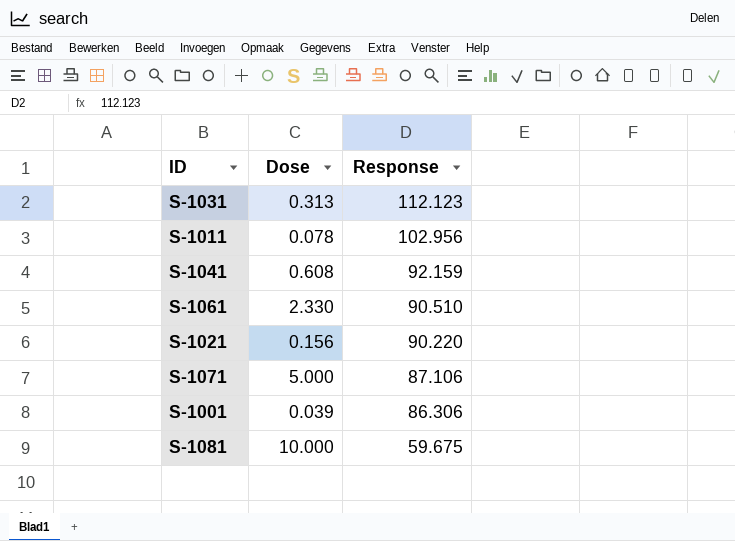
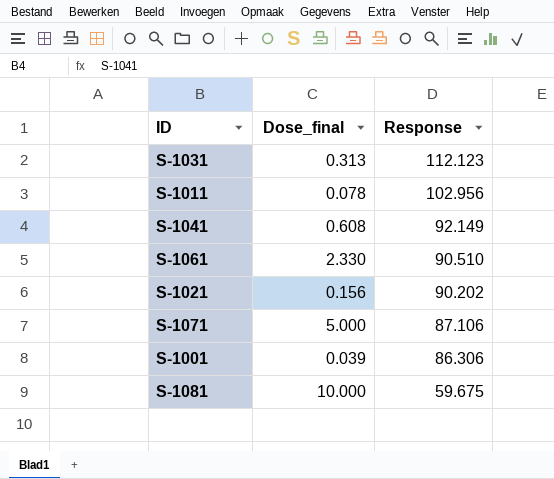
column name: Dose -> Dose_final
S-1041 | Response: 92.159 -> 92.149
S-1021 | Response: 90.220 -> 90.202

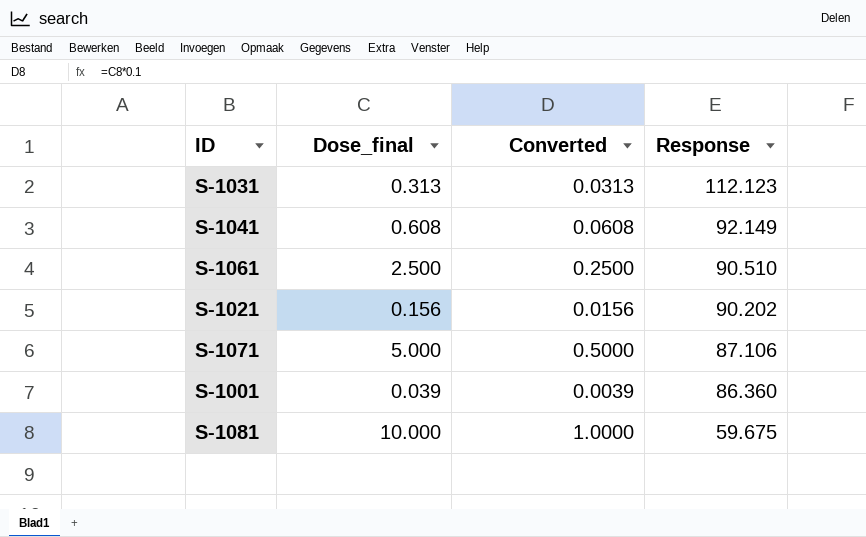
column Converted | formula: none -> [Dose_final] * 0.1
row S-1011: 0.078 | 102.956 -> none
S-1061 | Dose_final: 2.330 -> 2.500
S-1001 | Response: 86.306 -> 86.360

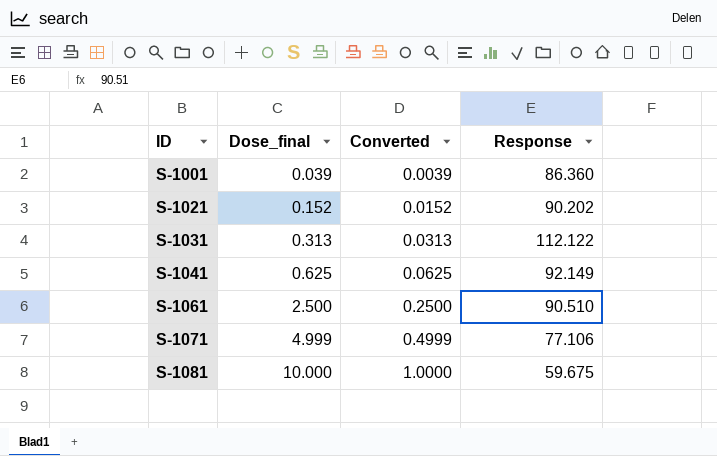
row order: Response descending -> ID ascending
S-1021 | Dose_final: 0.156 -> 0.152
S-1021 | Converted: 0.0156 -> 0.0152
S-1031 | Response: 112.123 -> 112.122
S-1041 | Dose_final: 0.608 -> 0.625
S-1041 | Converted: 0.0608 -> 0.0625
S-1071 | Dose_final: 5.000 -> 4.999
S-1071 | Converted: 0.5000 -> 0.4999
S-1071 | Response: 87.106 -> 77.106

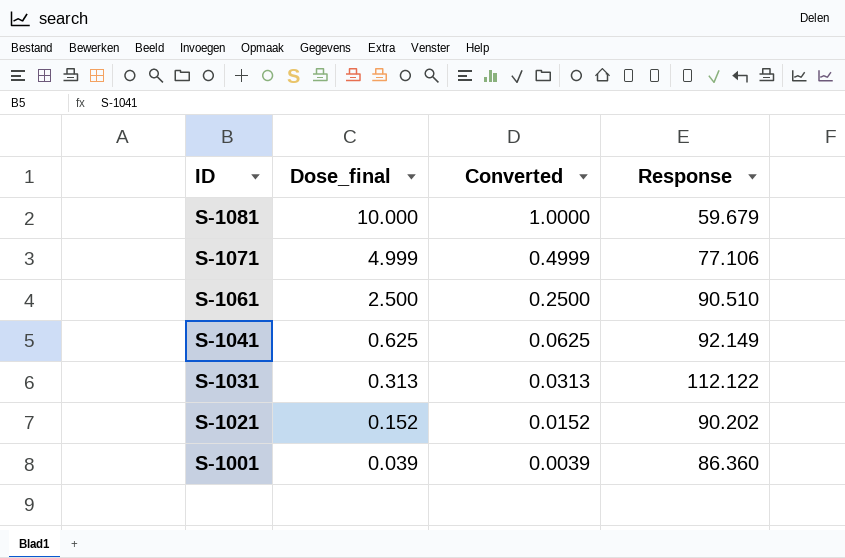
row order: ID ascending -> ID descending
S-1081 | Response: 59.675 -> 59.679

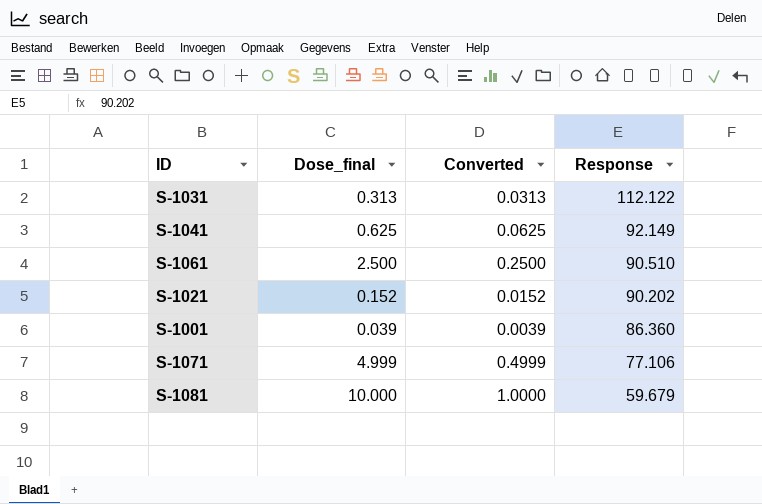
row order: ID descending -> Response descending

